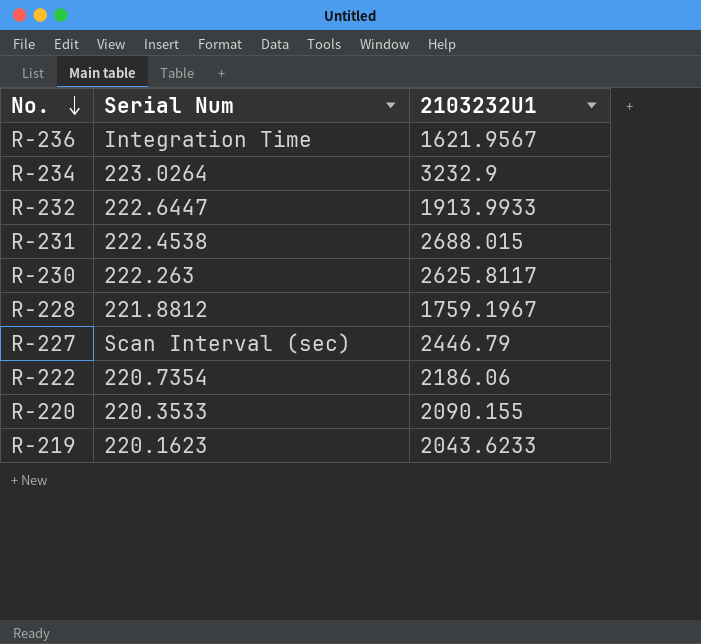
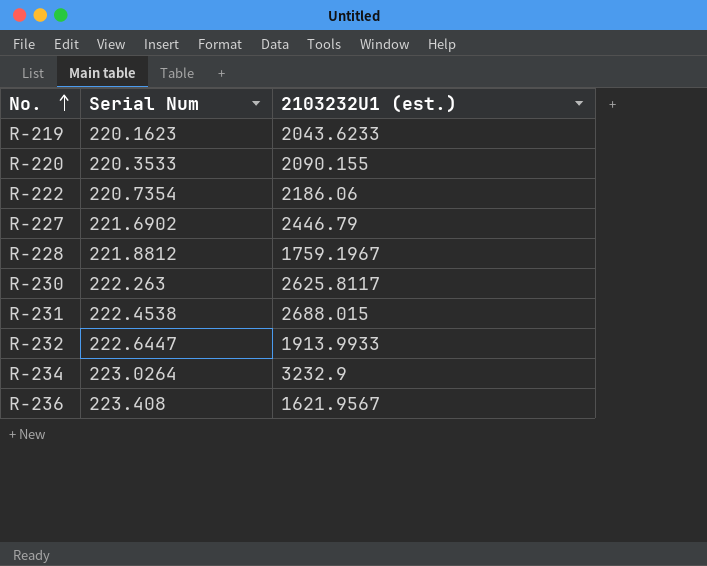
row order: No. descending -> No. ascending
column name: 2103232U1 -> 2103232U1 (est.)
R-227 | Serial Num: Scan Interval (sec) -> 221.6902
R-236 | Serial Num: Integration Time -> 223.408

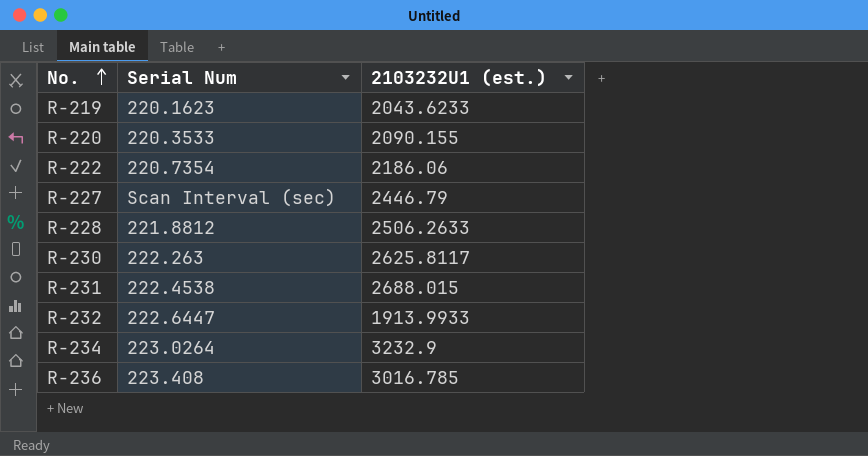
R-227 | Serial Num: 221.6902 -> Scan Interval (sec)
R-228 | 2103232U1 (est.): 1759.1967 -> 2506.2633
R-236 | 2103232U1 (est.): 1621.9567 -> 3016.785

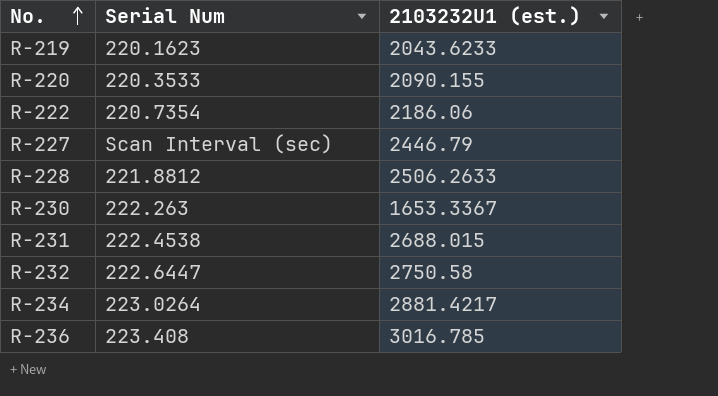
R-230 | 2103232U1 (est.): 2625.8117 -> 1653.3367
R-232 | 2103232U1 (est.): 1913.9933 -> 2750.58
R-234 | 2103232U1 (est.): 3232.9 -> 2881.4217

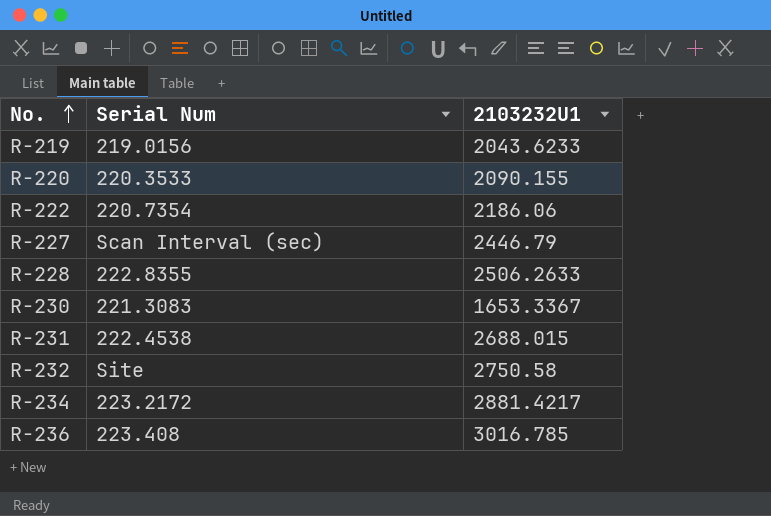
column name: 2103232U1 (est.) -> 2103232U1
R-219 | Serial Num: 220.1623 -> 219.0156
R-228 | Serial Num: 221.8812 -> 222.8355
R-230 | Serial Num: 222.263 -> 221.3083
R-232 | Serial Num: 222.6447 -> Site
R-234 | Serial Num: 223.0264 -> 223.2172

